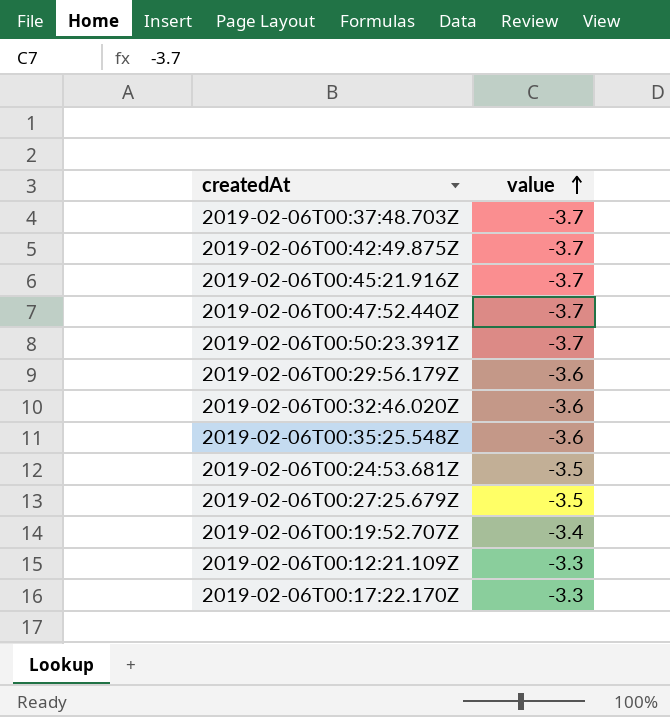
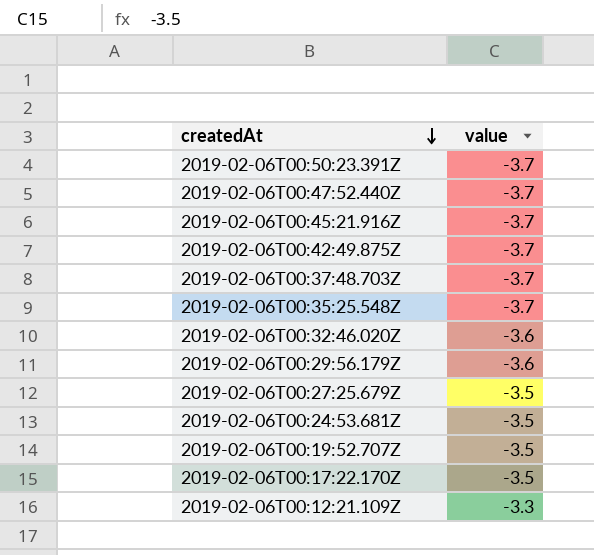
row order: value ascending -> createdAt descending
2019-02-06T00:35:25.548Z | value: -3.6 -> -3.7
2019-02-06T00:19:52.707Z | value: -3.4 -> -3.5
2019-02-06T00:17:22.170Z | value: -3.3 -> -3.5

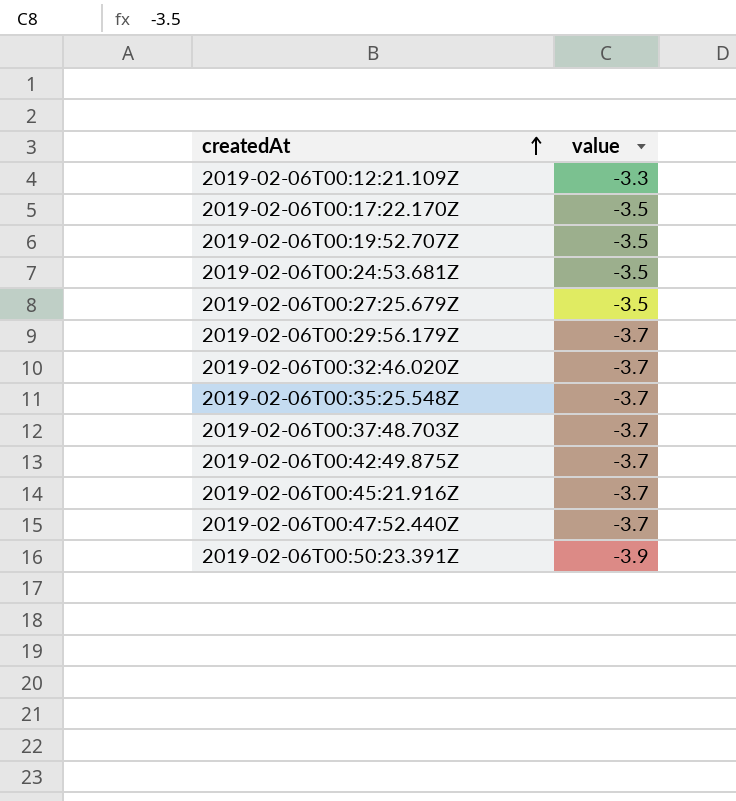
row order: createdAt descending -> createdAt ascending
2019-02-06T00:29:56.179Z | value: -3.6 -> -3.7
2019-02-06T00:32:46.020Z | value: -3.6 -> -3.7
2019-02-06T00:50:23.391Z | value: -3.7 -> -3.9

